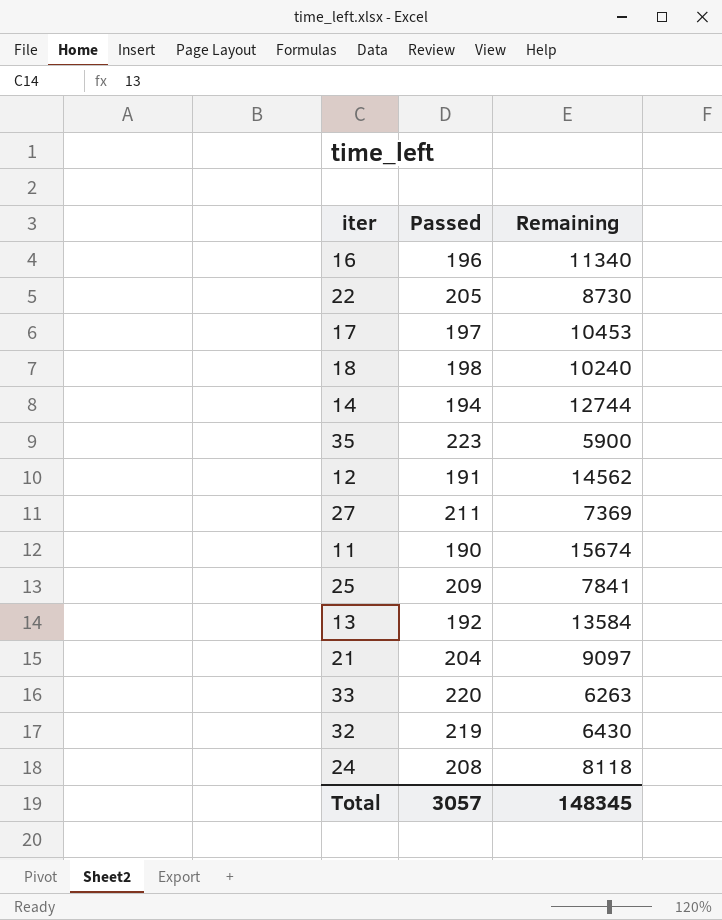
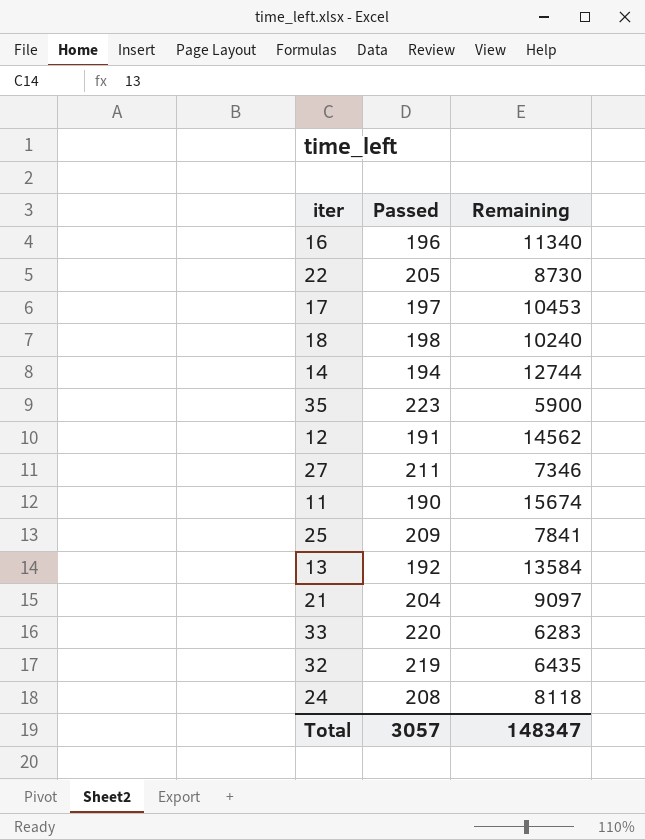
27 | Remaining: 7369 -> 7346
33 | Remaining: 6263 -> 6283
32 | Remaining: 6430 -> 6435
Total | Remaining: 148345 -> 148347

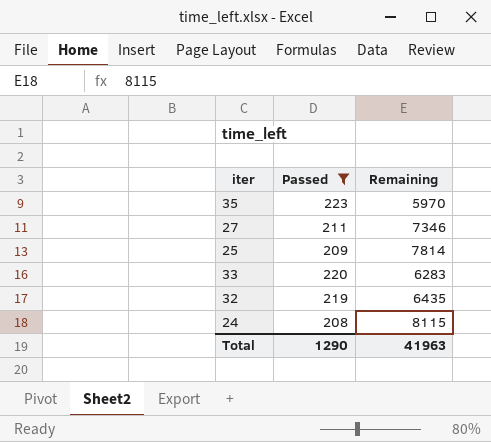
filter: none -> Passed >= 208
35 | Remaining: 5900 -> 5970
25 | Remaining: 7841 -> 7814
24 | Remaining: 8118 -> 8115
Total | Passed: 3057 -> 1290
Total | Remaining: 148347 -> 41963

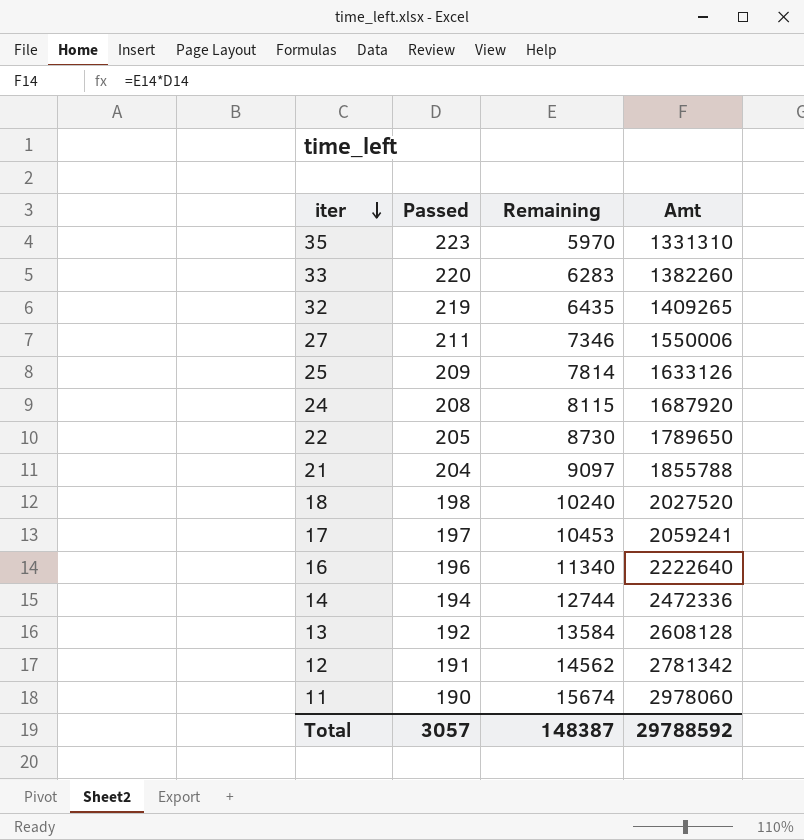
filter: Passed >= 208 -> none
row order: none -> iter descending
column Amt | formula: none -> [Passed] * [Remaining]
Total | Passed: 1290 -> 3057
Total | Remaining: 41963 -> 148387

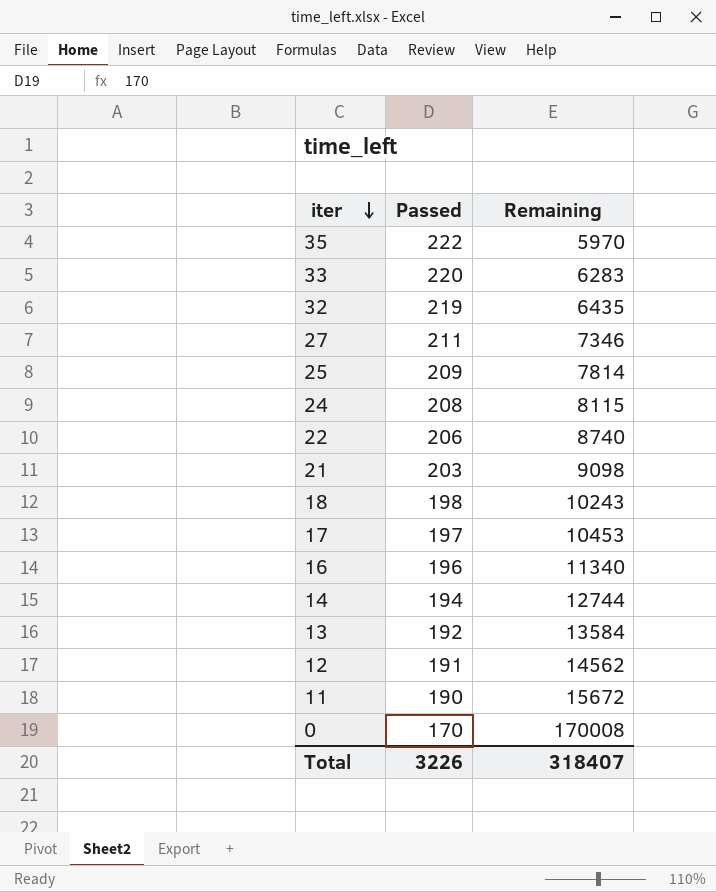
column Amt | formula: [Passed] * [Remaining] -> none
35 | Passed: 223 -> 222
22 | Passed: 205 -> 206
22 | Remaining: 8730 -> 8740
21 | Passed: 204 -> 203
21 | Remaining: 9097 -> 9098
18 | Remaining: 10240 -> 10243
11 | Remaining: 15674 -> 15672
row 0: none -> 170 | 170008
Total | Passed: 3057 -> 3226
Total | Remaining: 148387 -> 318407

